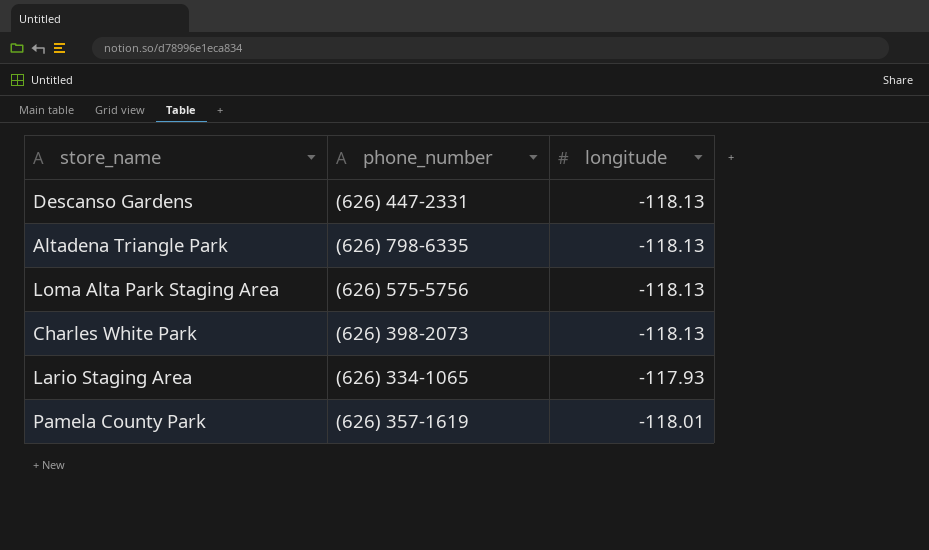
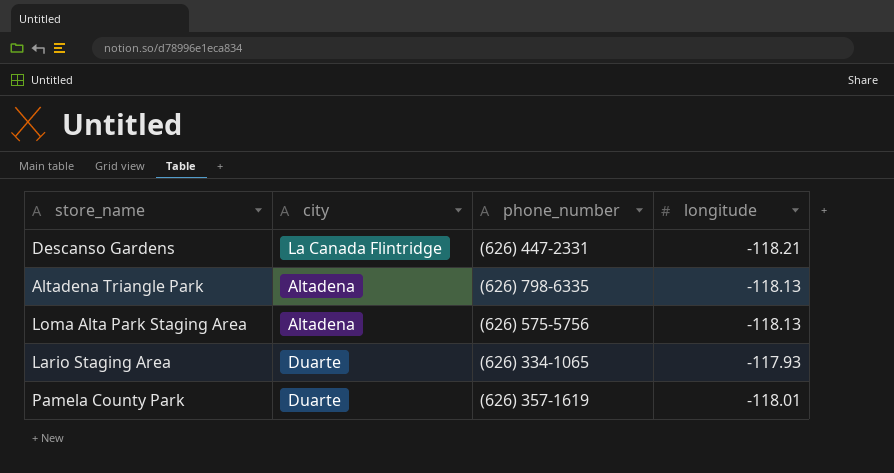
column city | position: none -> 2
row Charles White Park: (626) 398-2073 | -118.13 -> none
Descanso Gardens | longitude: -118.13 -> -118.21

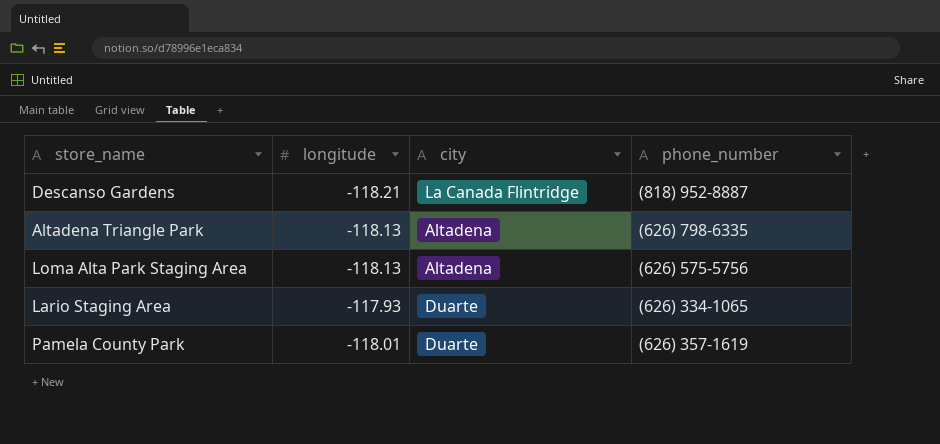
column longitude | position: 4 -> 2
Descanso Gardens | phone_number: (626) 447-2331 -> (818) 952-8887

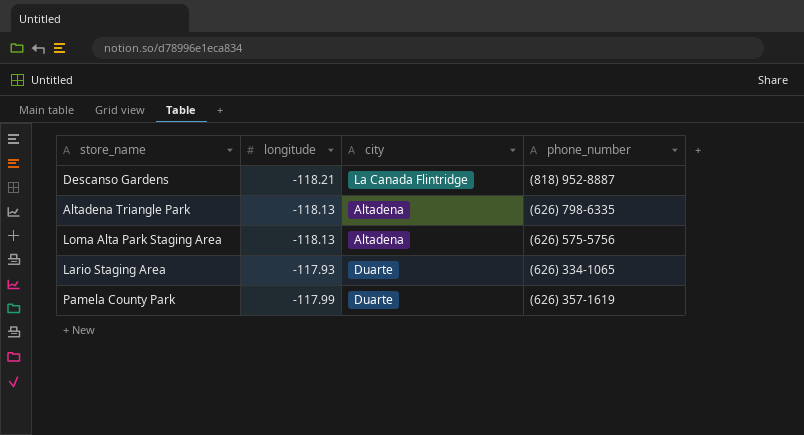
Pamela County Park | longitude: -118.01 -> -117.99

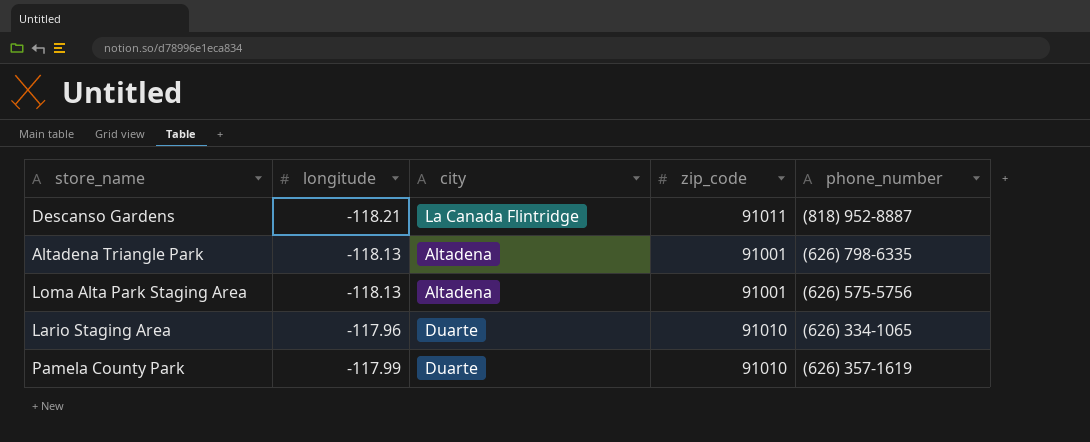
column zip_code | position: none -> 4
Lario Staging Area | longitude: -117.93 -> -117.96

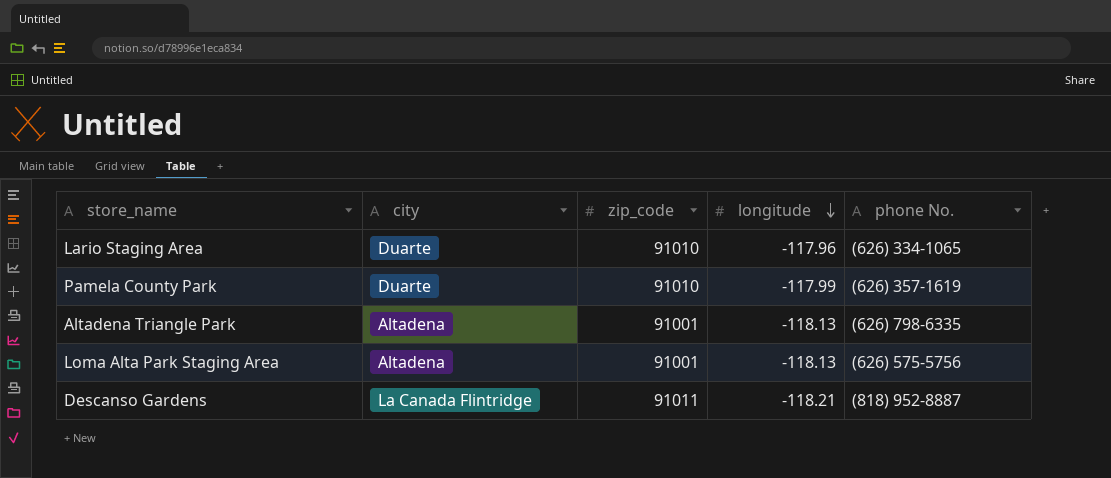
row order: none -> longitude descending
column longitude | position: 2 -> 4
column name: phone_number -> phone No.

